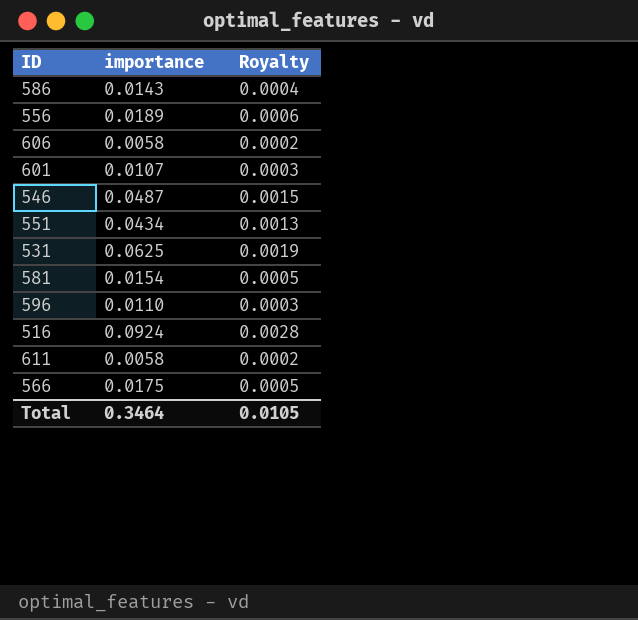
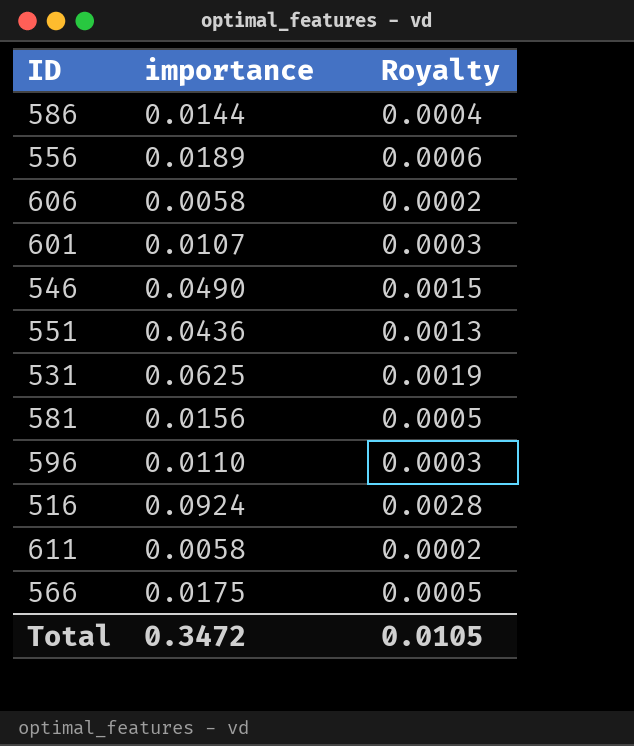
586 | importance: 0.0143 -> 0.0144
546 | importance: 0.0487 -> 0.0490
551 | importance: 0.0434 -> 0.0436
581 | importance: 0.0154 -> 0.0156
Total | importance: 0.3464 -> 0.3472

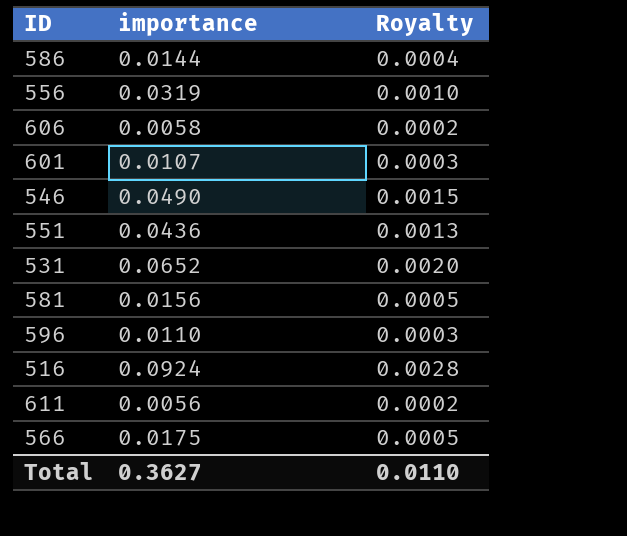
556 | importance: 0.0189 -> 0.0319
556 | Royalty: 0.0006 -> 0.0010
531 | importance: 0.0625 -> 0.0652
531 | Royalty: 0.0019 -> 0.0020
611 | importance: 0.0058 -> 0.0056
Total | importance: 0.3472 -> 0.3627
Total | Royalty: 0.0105 -> 0.0110

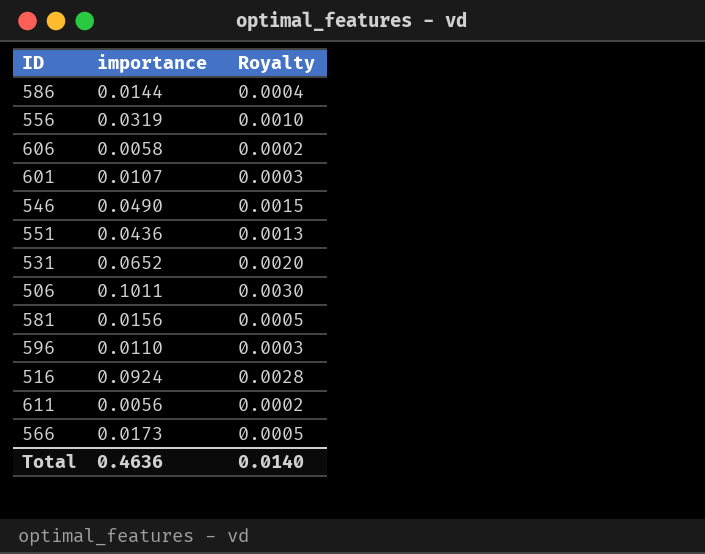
row 506: none -> 0.1011 | 0.0030
566 | importance: 0.0175 -> 0.0173
Total | importance: 0.3627 -> 0.4636
Total | Royalty: 0.0110 -> 0.0140

